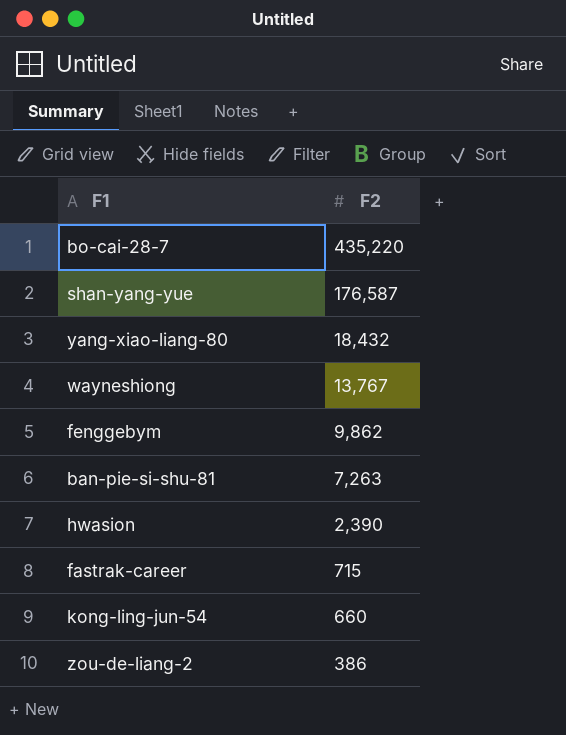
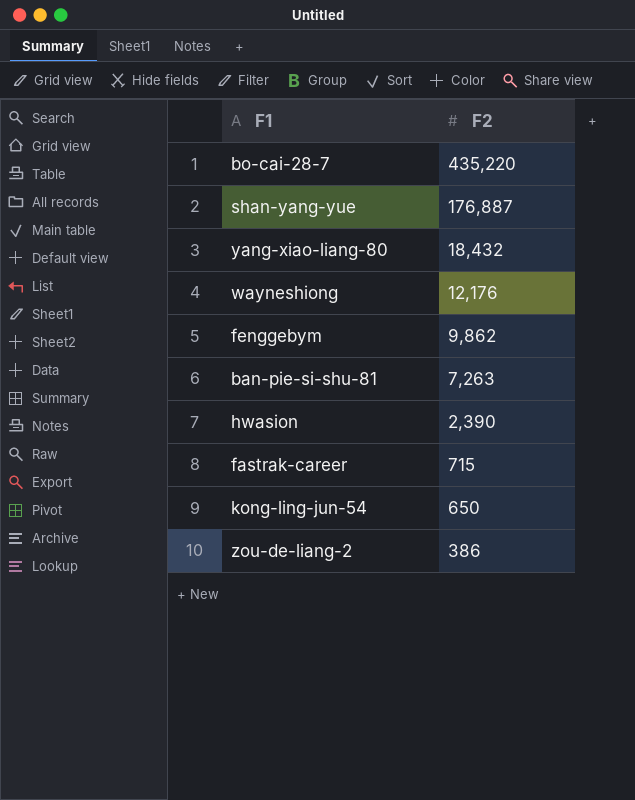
shan-yang-yue | F2: 176,587 -> 176,887
wayneshiong | F2: 13,767 -> 12,176
kong-ling-jun-54 | F2: 660 -> 650

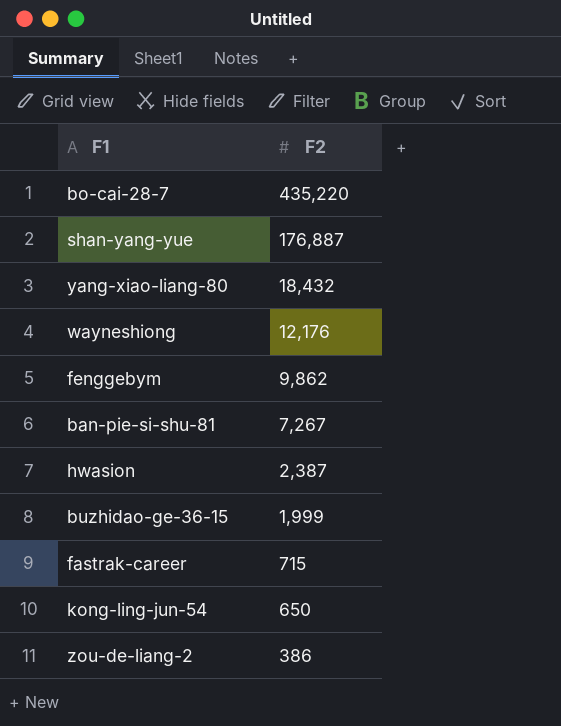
ban-pie-si-shu-81 | F2: 7,263 -> 7,267
hwasion | F2: 2,390 -> 2,387
row buzhidao-ge-36-15: none -> 1,999

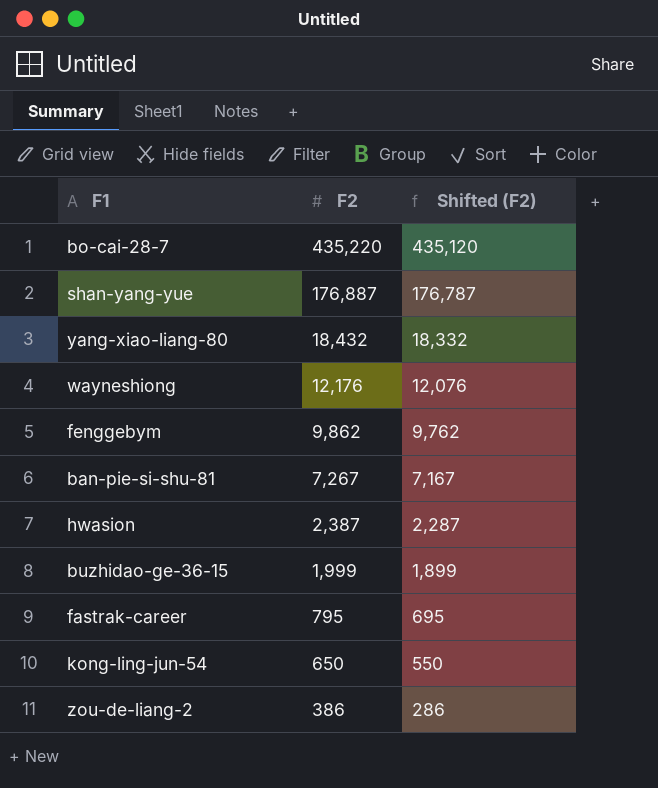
column Shifted (F2) | formula: none -> [F2] - 100
fastrak-career | F2: 715 -> 795

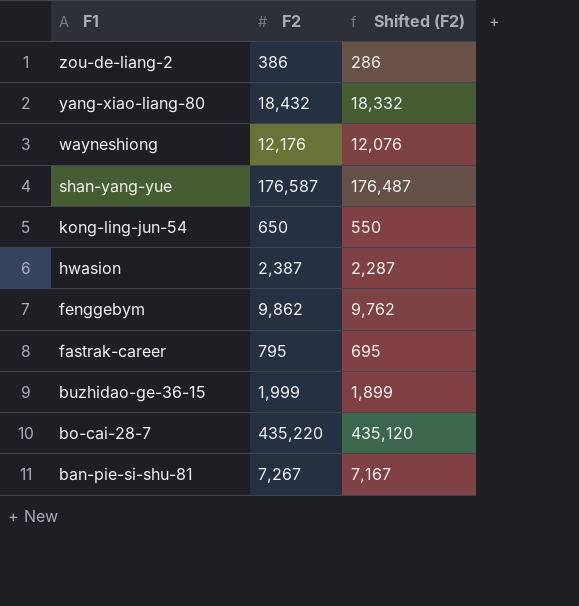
row order: F2 descending -> F1 descending
shan-yang-yue | F2: 176,887 -> 176,587
shan-yang-yue | Shifted (F2): 176,787 -> 176,487

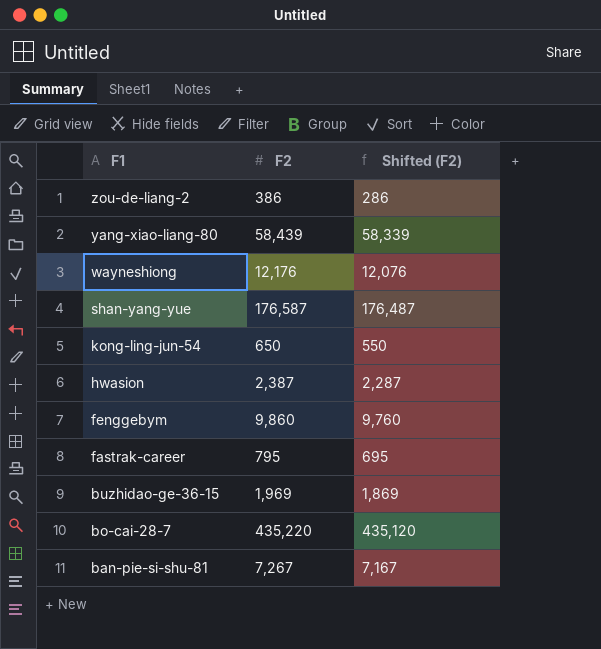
yang-xiao-liang-80 | F2: 18,432 -> 58,439
yang-xiao-liang-80 | Shifted (F2): 18,332 -> 58,339
fenggebym | F2: 9,862 -> 9,860
fenggebym | Shifted (F2): 9,762 -> 9,760
buzhidao-ge-36-15 | F2: 1,999 -> 1,969
buzhidao-ge-36-15 | Shifted (F2): 1,899 -> 1,869

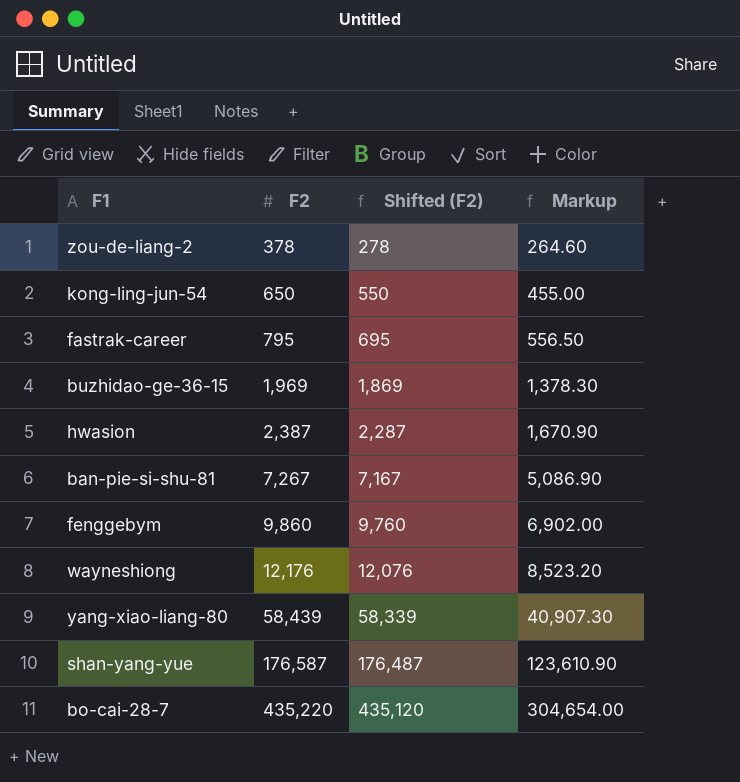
row order: F1 descending -> F2 ascending
column Markup | formula: none -> [F2] * 0.7
zou-de-liang-2 | F2: 386 -> 378
zou-de-liang-2 | Shifted (F2): 286 -> 278

